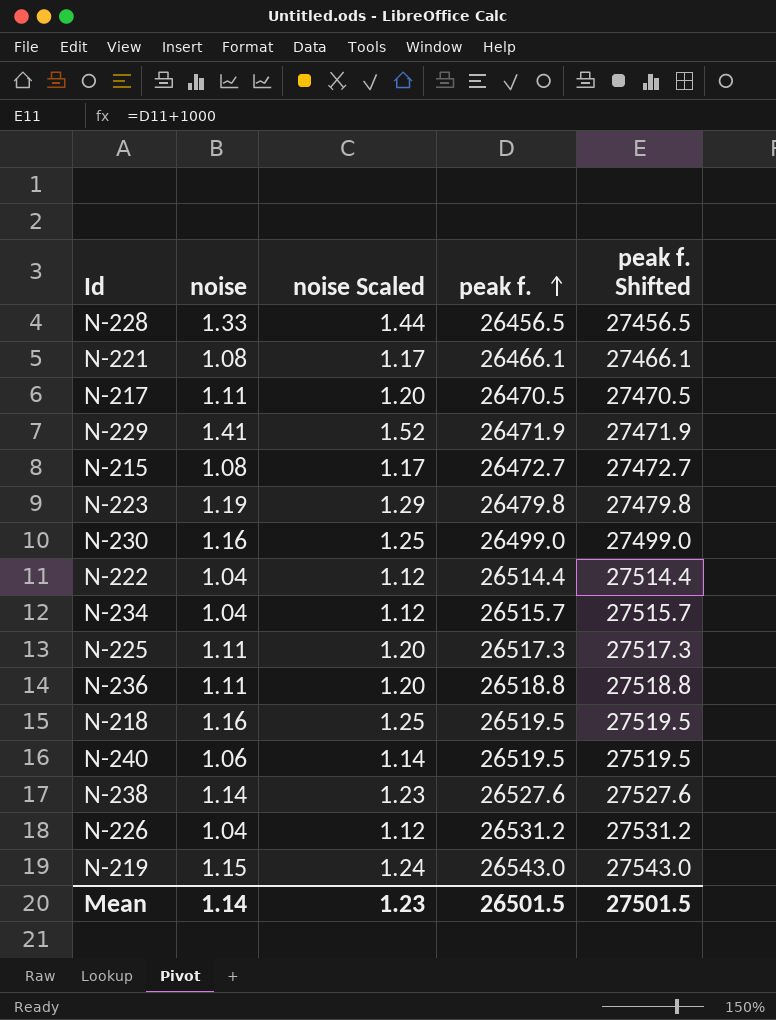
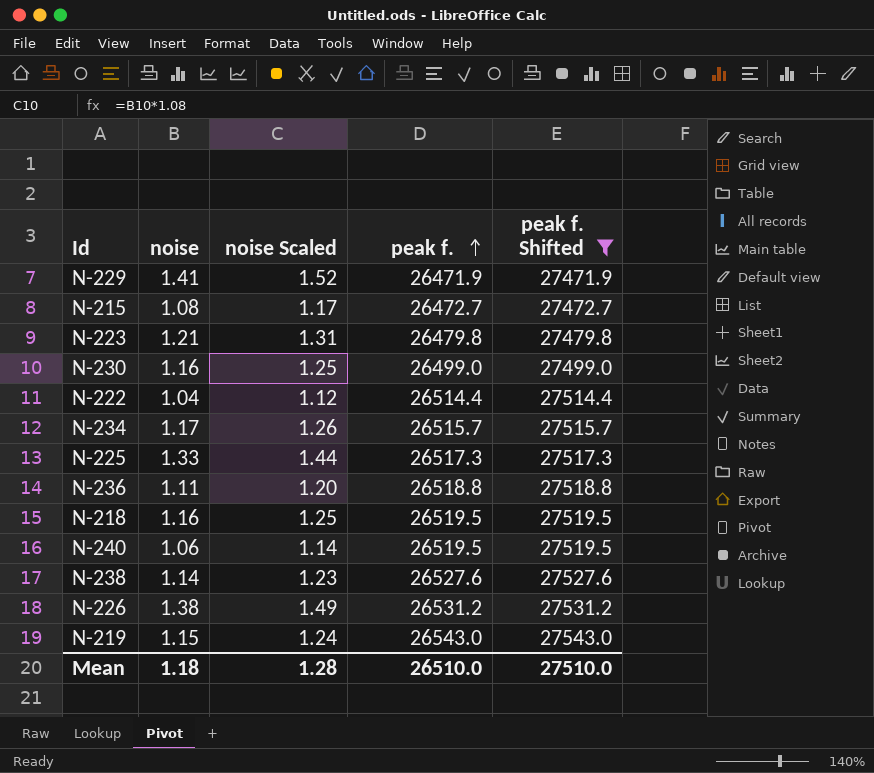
filter: none -> peak f. Shifted >= 27471.9
N-223 | noise: 1.19 -> 1.21
N-223 | noise Scaled: 1.29 -> 1.31
N-234 | noise: 1.04 -> 1.17
N-234 | noise Scaled: 1.12 -> 1.26
N-225 | noise: 1.11 -> 1.33
N-225 | noise Scaled: 1.20 -> 1.44
N-226 | noise: 1.04 -> 1.38
N-226 | noise Scaled: 1.12 -> 1.49
Mean | noise: 1.14 -> 1.18
Mean | noise Scaled: 1.23 -> 1.28
Mean | peak f.: 26501.5 -> 26510.0
Mean | peak f. Shifted: 27501.5 -> 27510.0

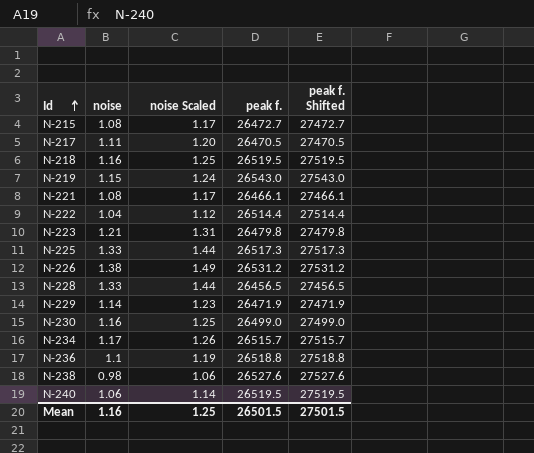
filter: peak f. Shifted >= 27471.9 -> none
row order: peak f. ascending -> Id ascending
N-229 | noise: 1.41 -> 1.14
N-229 | noise Scaled: 1.52 -> 1.23
N-236 | noise: 1.11 -> 1.1
N-236 | noise Scaled: 1.20 -> 1.19
N-238 | noise: 1.14 -> 0.98
N-238 | noise Scaled: 1.23 -> 1.06
Mean | noise: 1.18 -> 1.16
Mean | noise Scaled: 1.28 -> 1.25
Mean | peak f.: 26510.0 -> 26501.5
Mean | peak f. Shifted: 27510.0 -> 27501.5

